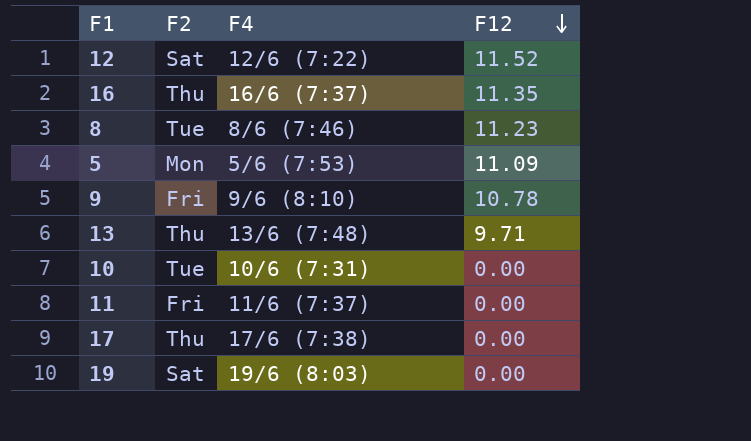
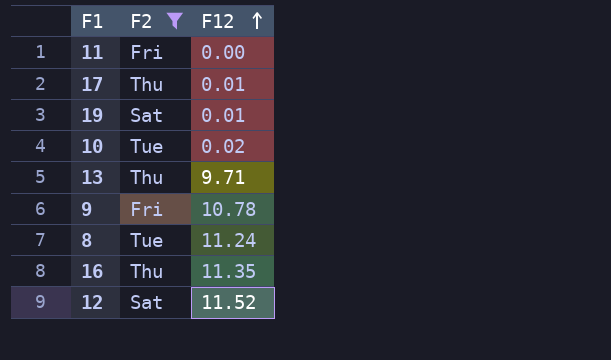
filter: none -> F2 != Mon
row order: F12 descending -> F12 ascending
column F4 | position: 3 -> none
17 | F12: 0.00 -> 0.01
19 | F12: 0.00 -> 0.01
10 | F12: 0.00 -> 0.02
8 | F12: 11.23 -> 11.24

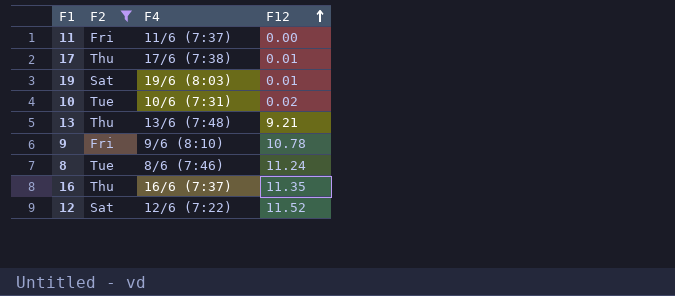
column F4 | position: none -> 3
13 | F12: 9.71 -> 9.21

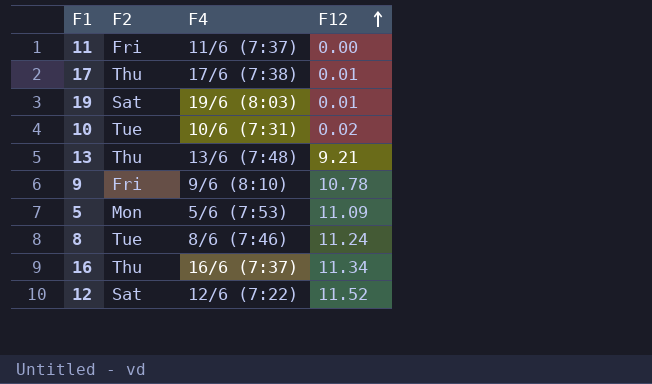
filter: F2 != Mon -> none
16 | F12: 11.35 -> 11.34

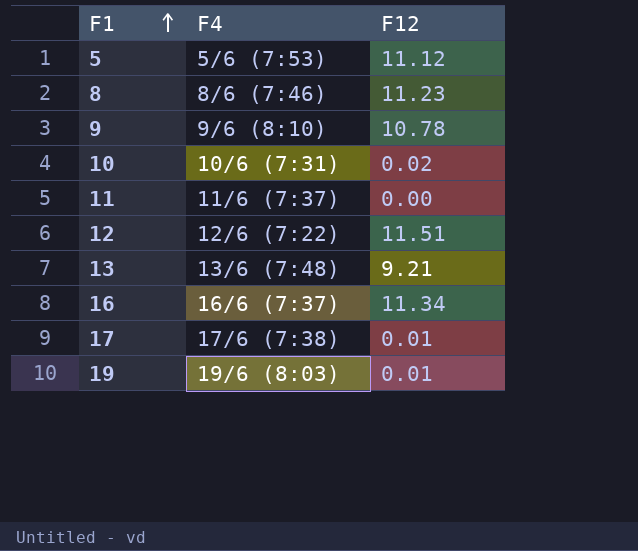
row order: F12 ascending -> F1 ascending
column F2 | position: 2 -> none
5 | F12: 11.09 -> 11.12
8 | F12: 11.24 -> 11.23
12 | F12: 11.52 -> 11.51

